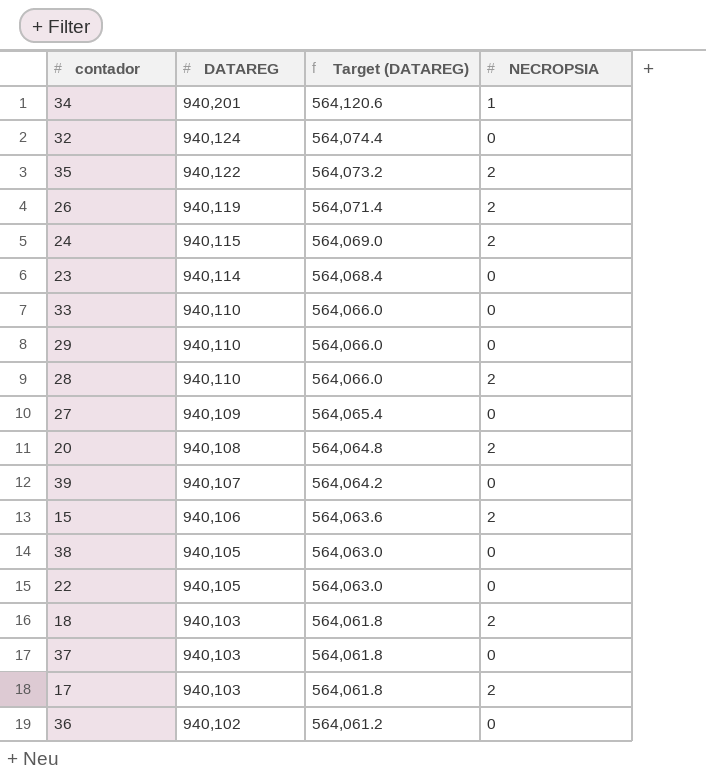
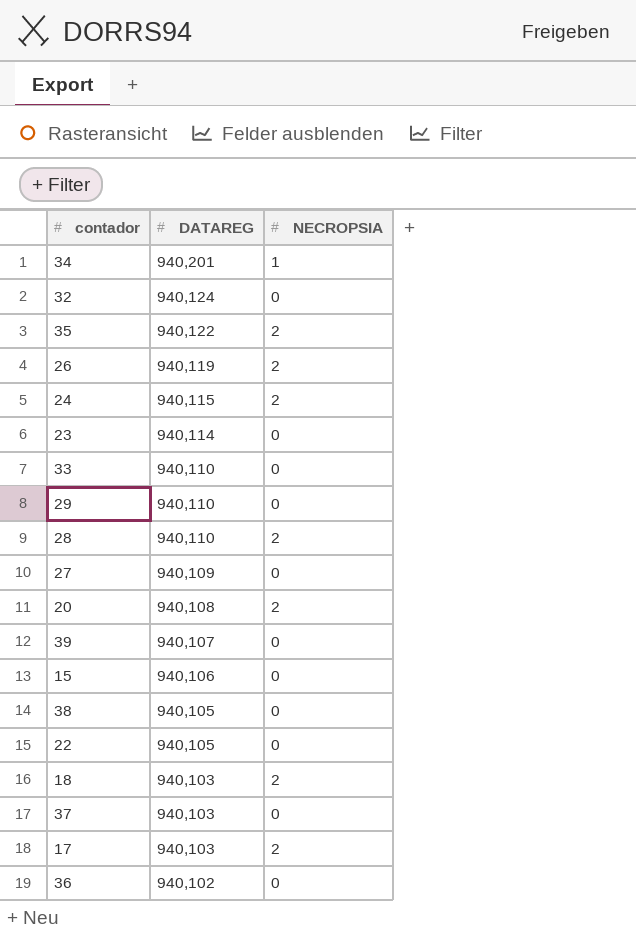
column Target (DATAREG) | formula: [DATAREG] * 0.6 -> none
15 | NECROPSIA: 2 -> 0

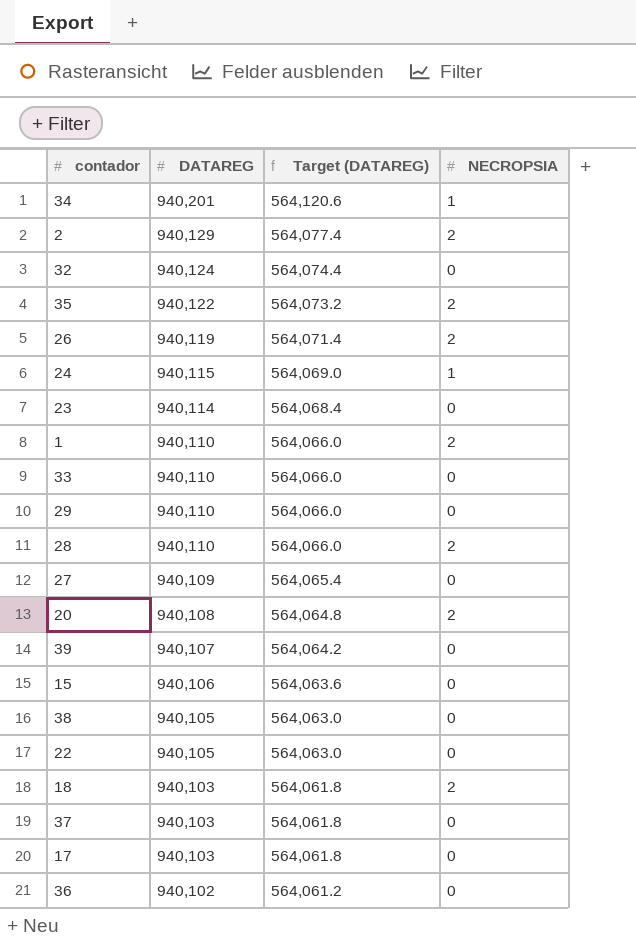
column Target (DATAREG) | formula: none -> [DATAREG] * 0.6
row 2: none -> 940,129 | 564,077.4 | 2
24 | NECROPSIA: 2 -> 1
row 1: none -> 940,110 | 564,066.0 | 2
17 | NECROPSIA: 2 -> 0

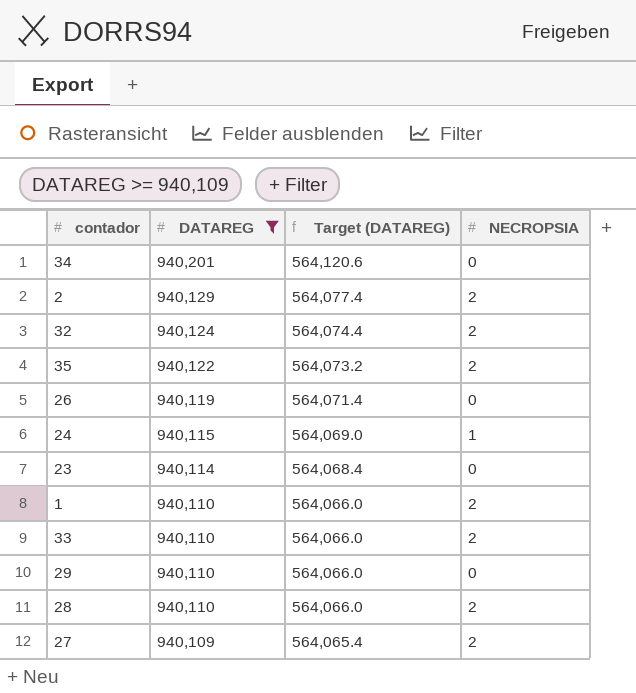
filter: none -> DATAREG >= 940,109
34 | NECROPSIA: 1 -> 0
32 | NECROPSIA: 0 -> 2
26 | NECROPSIA: 2 -> 0
33 | NECROPSIA: 0 -> 2
27 | NECROPSIA: 0 -> 2

